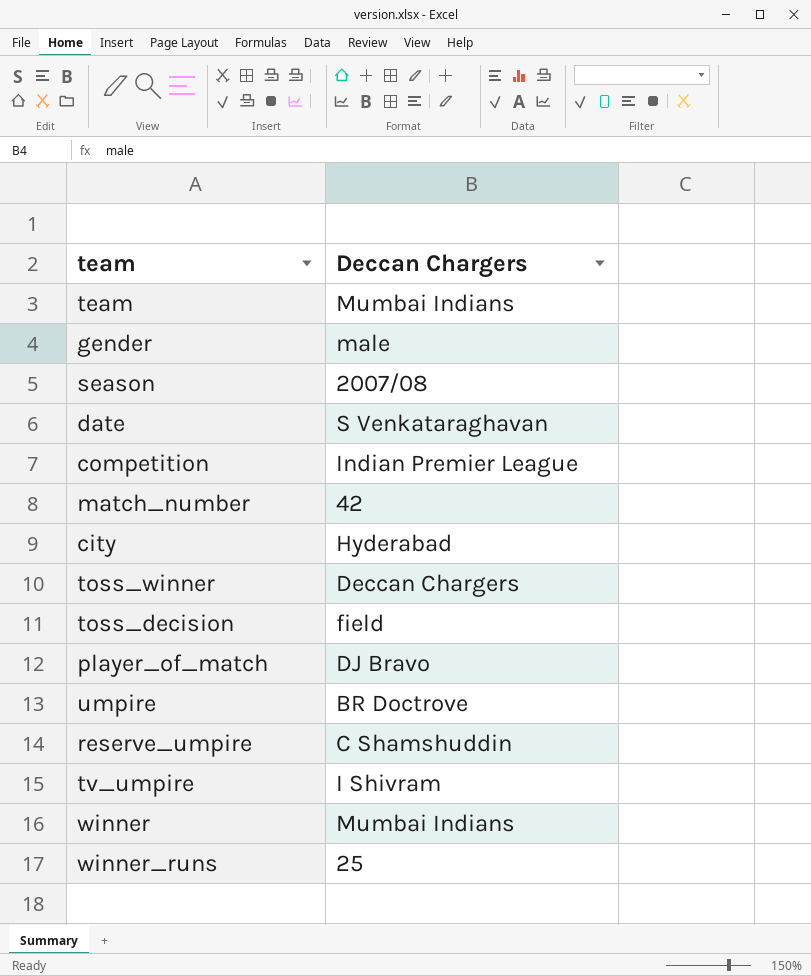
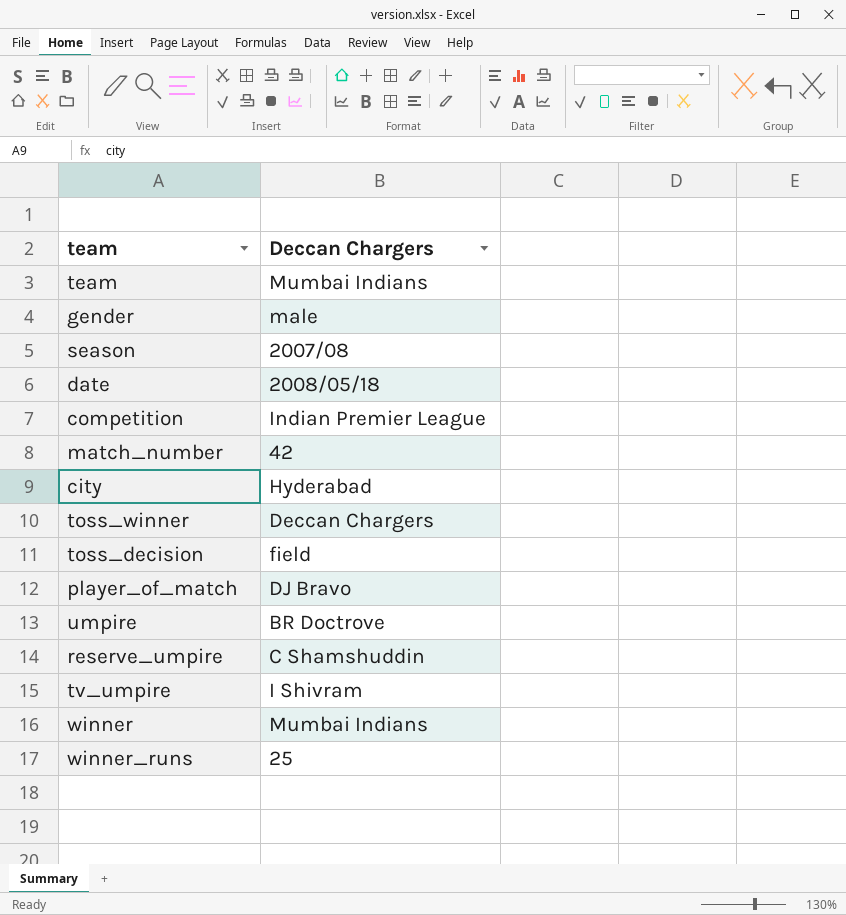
date | Deccan Chargers: S Venkataraghavan -> 2008/05/18

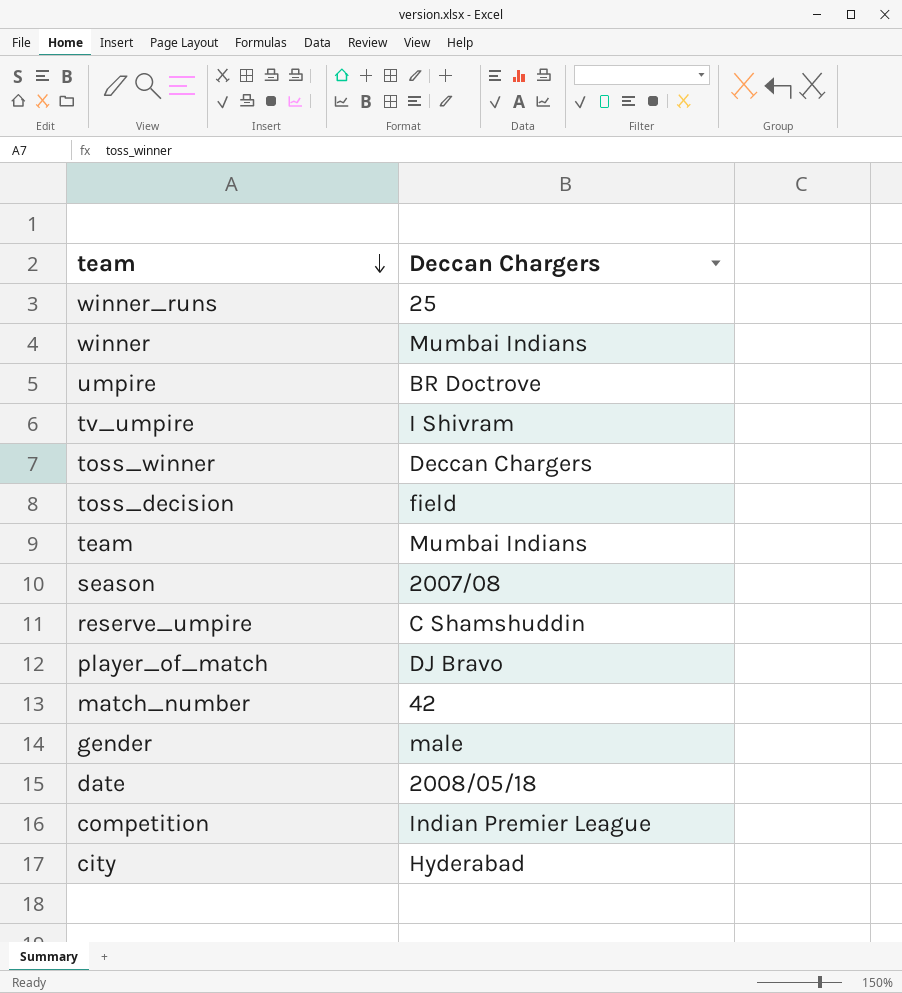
row order: none -> team descending

